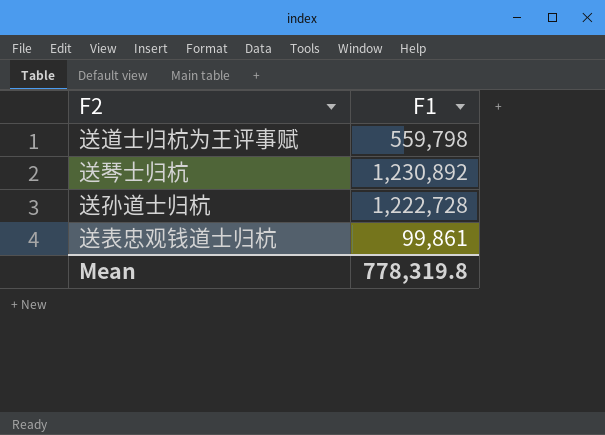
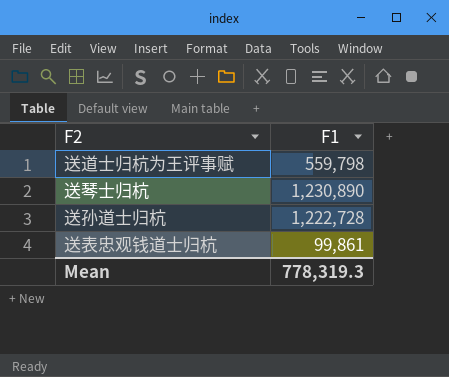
送琴士归杭 | F1: 1,230,892 -> 1,230,890
Mean | F1: 778,319.8 -> 778,319.3

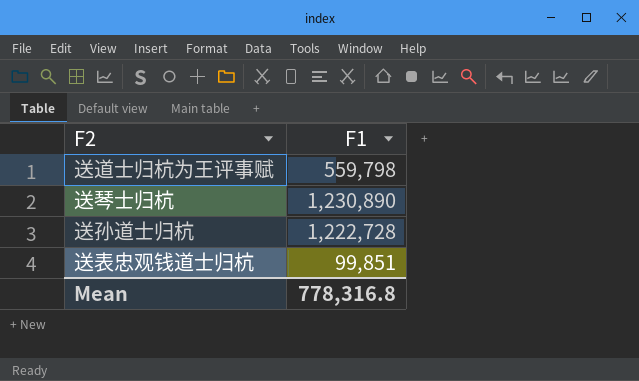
送表忠观钱道士归杭 | F1: 99,861 -> 99,851
Mean | F1: 778,319.3 -> 778,316.8

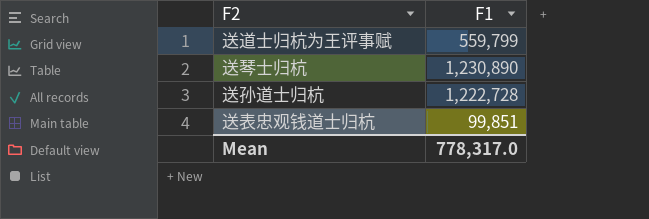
送道士归杭为王评事赋 | F1: 559,798 -> 559,799
Mean | F1: 778,316.8 -> 778,317.0

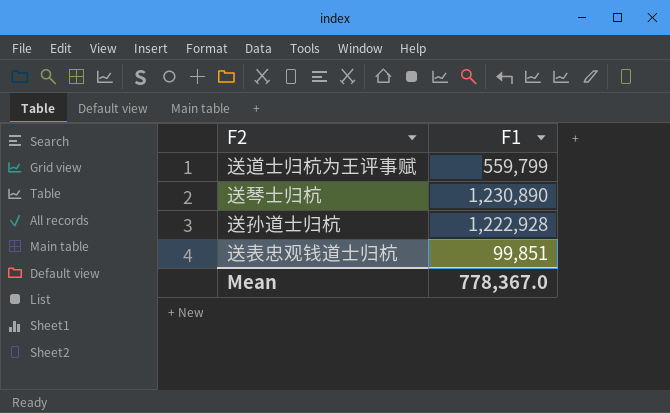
送孙道士归杭 | F1: 1,222,728 -> 1,222,928
Mean | F1: 778,317.0 -> 778,367.0

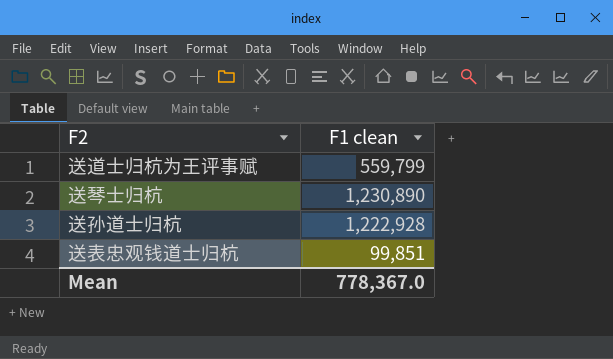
column name: F1 -> F1 clean

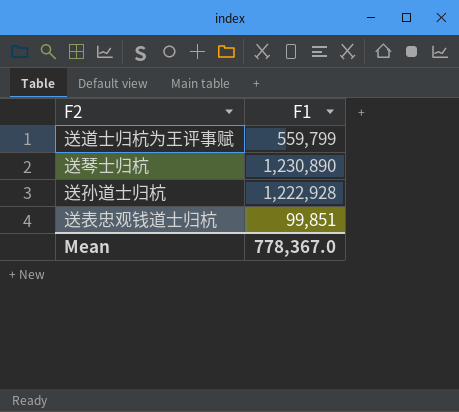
column name: F1 clean -> F1

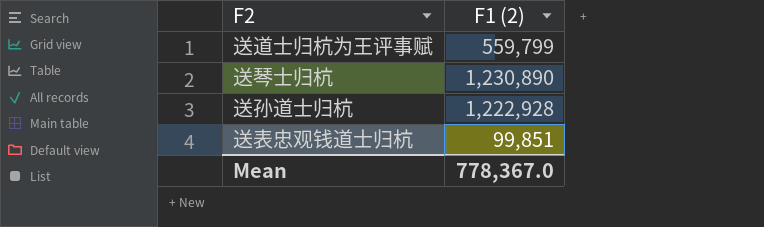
column name: F1 -> F1 (2)

